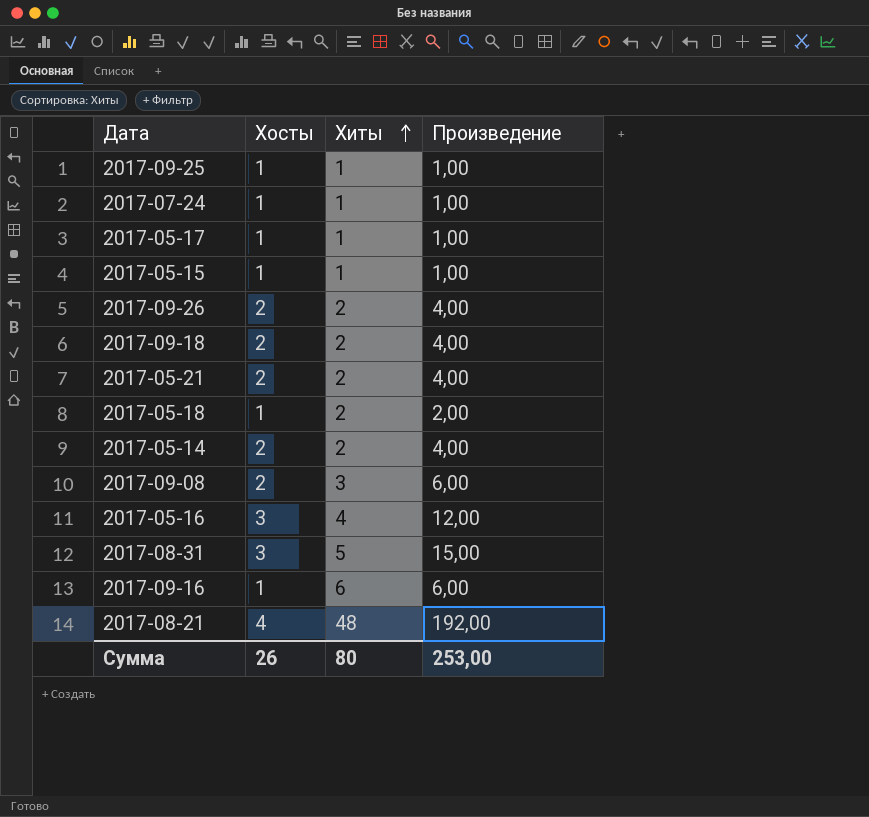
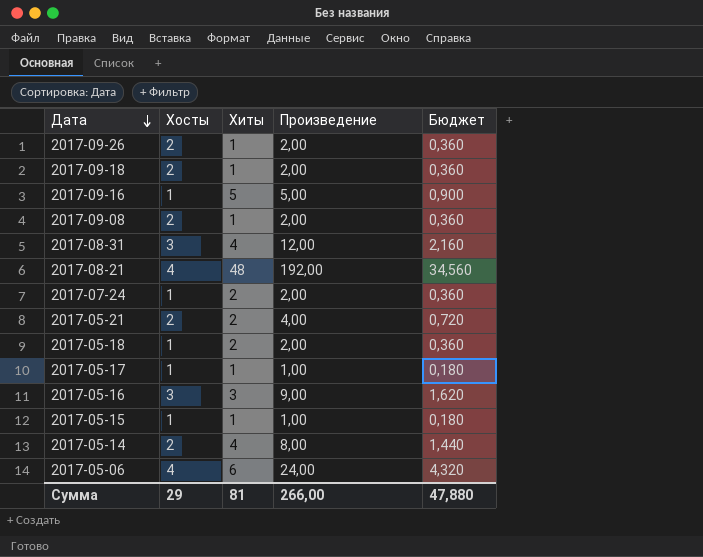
row order: Хиты ascending -> Дата descending
column Бюджет | formula: none -> [Произведение] * 0,18
row 2017-09-25: 1 | 1 | 1,00 -> none
2017-09-26 | Хиты: 2 -> 1
2017-09-26 | Произведение: 4,00 -> 2,00
2017-09-18 | Хиты: 2 -> 1
2017-09-18 | Произведение: 4,00 -> 2,00
2017-09-16 | Хиты: 6 -> 5
2017-09-16 | Произведение: 6,00 -> 5,00
2017-09-08 | Хиты: 3 -> 1
2017-09-08 | Произведение: 6,00 -> 2,00
2017-08-31 | Хиты: 5 -> 4
2017-08-31 | Произведение: 15,00 -> 12,00
2017-07-24 | Хиты: 1 -> 2
2017-07-24 | Произведение: 1,00 -> 2,00
2017-05-16 | Хиты: 4 -> 3
2017-05-16 | Произведение: 12,00 -> 9,00
2017-05-14 | Хиты: 2 -> 4
2017-05-14 | Произведение: 4,00 -> 8,00
row 2017-05-06: none -> 4 | 6 | 24,00 | 4,320
Сумма | Хосты: 26 -> 29
Сумма | Хиты: 80 -> 81
Сумма | Произведение: 253,00 -> 266,00

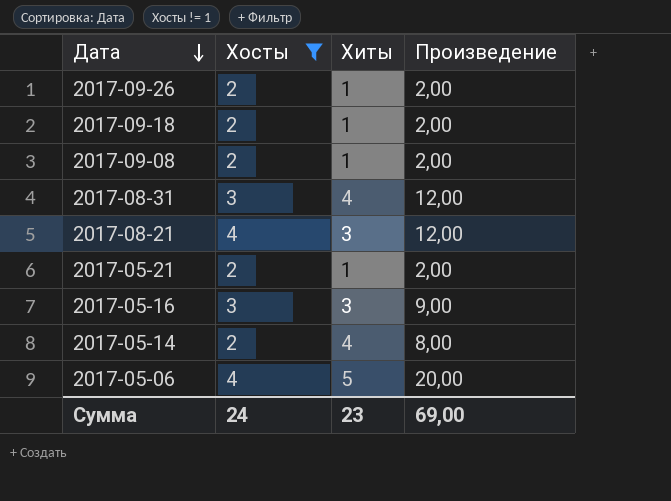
filter: none -> Хосты != 1
column Бюджет | formula: [Произведение] * 0,18 -> none
2017-08-21 | Хиты: 48 -> 3
2017-08-21 | Произведение: 192,00 -> 12,00
2017-05-21 | Хиты: 2 -> 1
2017-05-21 | Произведение: 4,00 -> 2,00
2017-05-06 | Хиты: 6 -> 5
2017-05-06 | Произведение: 24,00 -> 20,00
Сумма | Хосты: 29 -> 24
Сумма | Хиты: 81 -> 23
Сумма | Произведение: 266,00 -> 69,00

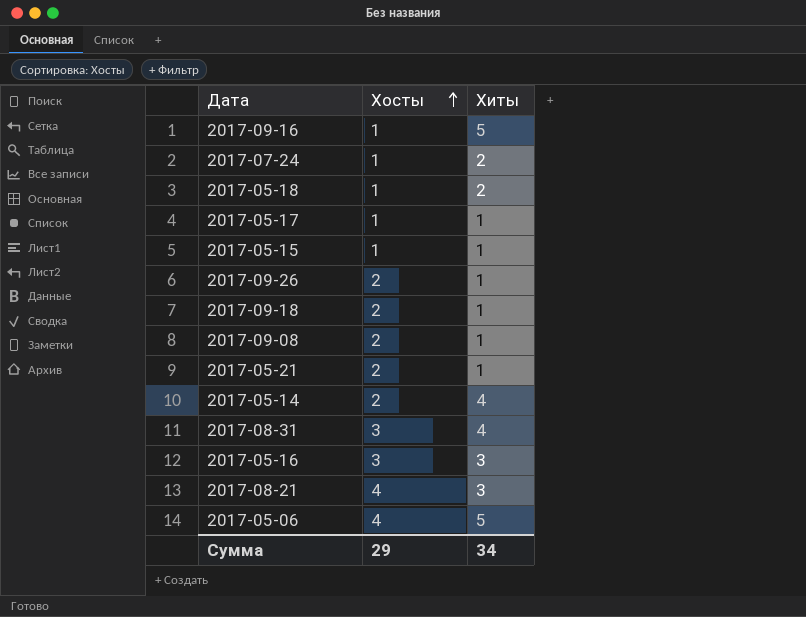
filter: Хосты != 1 -> none
row order: Дата descending -> Хосты ascending
column Произведение | formula: [Хосты] * [Хиты] -> none
Сумма | Хосты: 24 -> 29
Сумма | Хиты: 23 -> 34

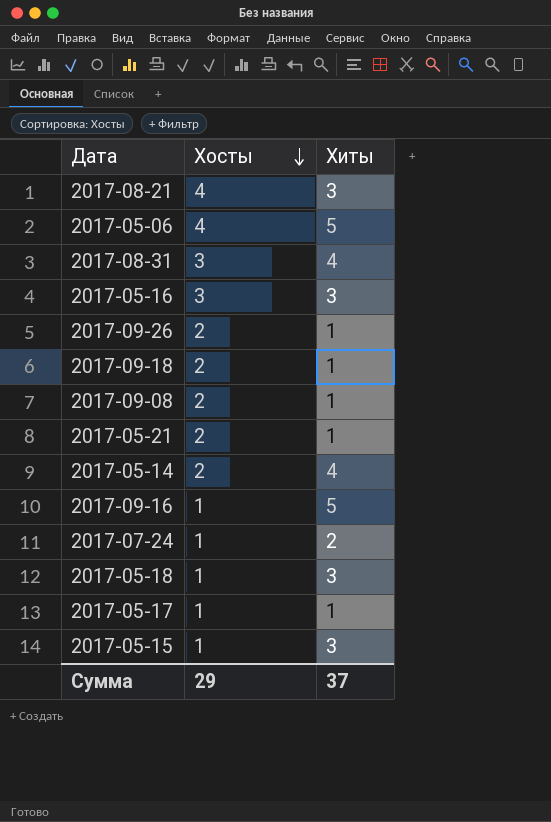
row order: Хосты ascending -> Хосты descending
2017-05-18 | Хиты: 2 -> 3
2017-05-15 | Хиты: 1 -> 3
Сумма | Хиты: 34 -> 37

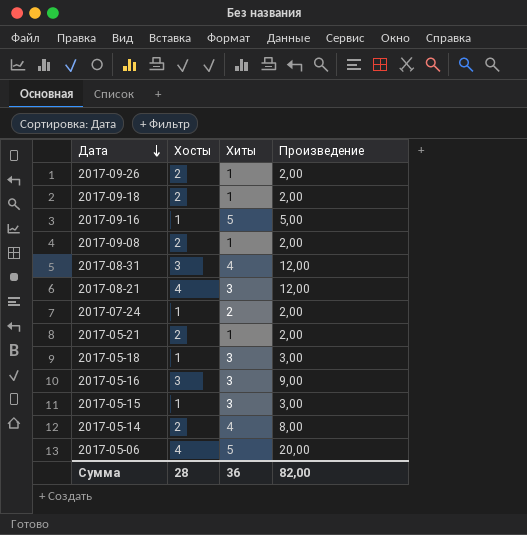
row order: Хосты descending -> Дата descending
column Произведение | formula: none -> [Хосты] * [Хиты]
row 2017-05-17: 1 | 1 -> none
Сумма | Хосты: 29 -> 28
Сумма | Хиты: 37 -> 36

